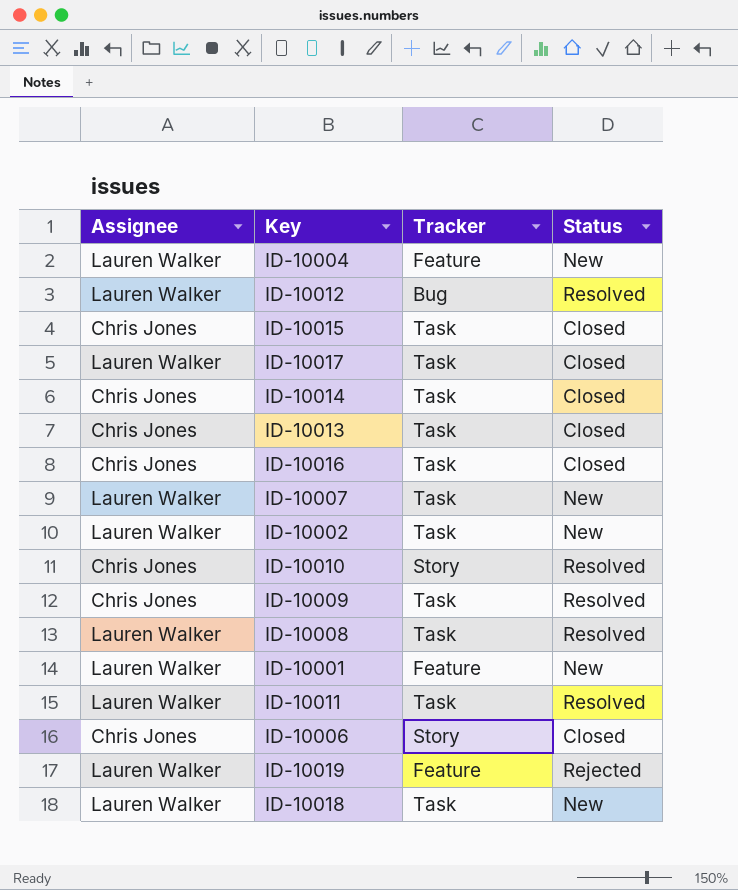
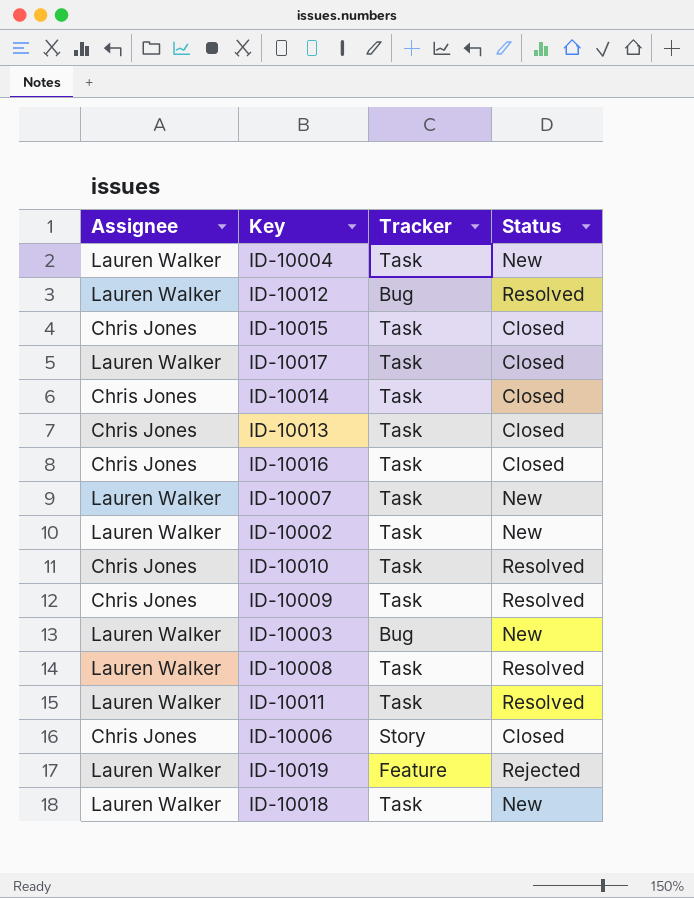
row ID-10001: Lauren Walker | Feature | New -> none
ID-10004 | Tracker: Feature -> Task
ID-10010 | Tracker: Story -> Task
row ID-10003: none -> Lauren Walker | Bug | New

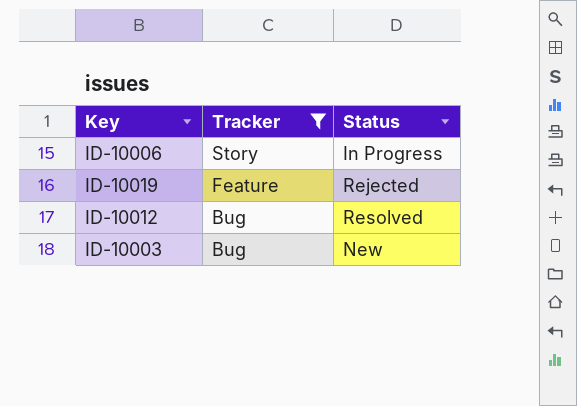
filter: none -> Tracker != Task
row order: none -> Tracker descending
column Assignee | position: 1 -> none
ID-10006 | Status: Closed -> In Progress

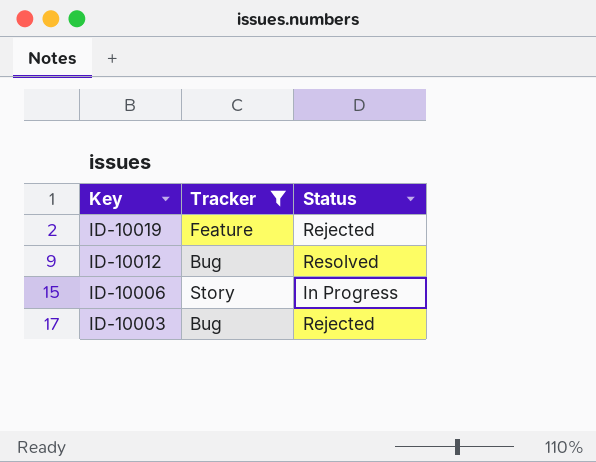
row order: Tracker descending -> Key descending
ID-10003 | Status: New -> Rejected

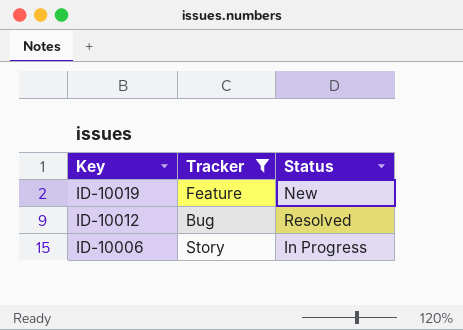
row ID-10003: Bug | Rejected -> none
ID-10019 | Status: Rejected -> New

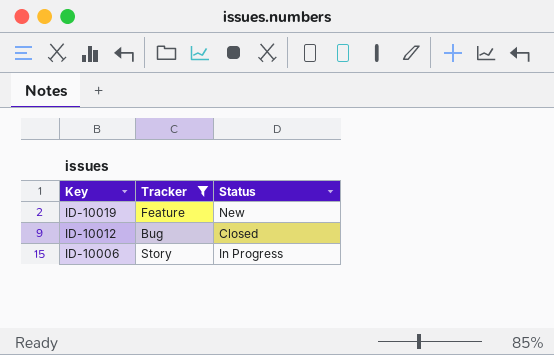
ID-10012 | Status: Resolved -> Closed

